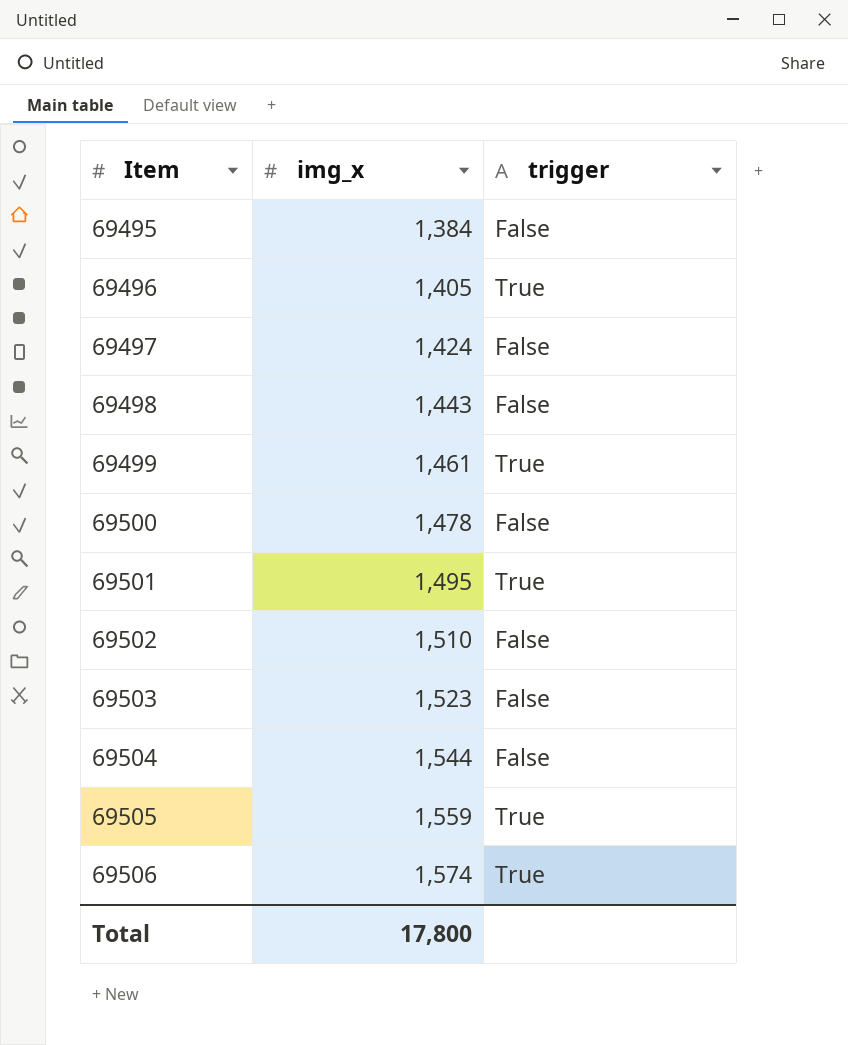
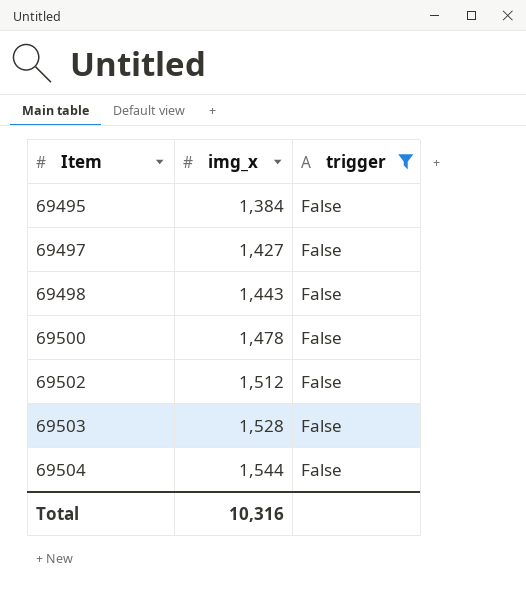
filter: none -> trigger = False
69497 | img_x: 1,424 -> 1,427
69502 | img_x: 1,510 -> 1,512
69503 | img_x: 1,523 -> 1,528
Total | img_x: 17,800 -> 10,316

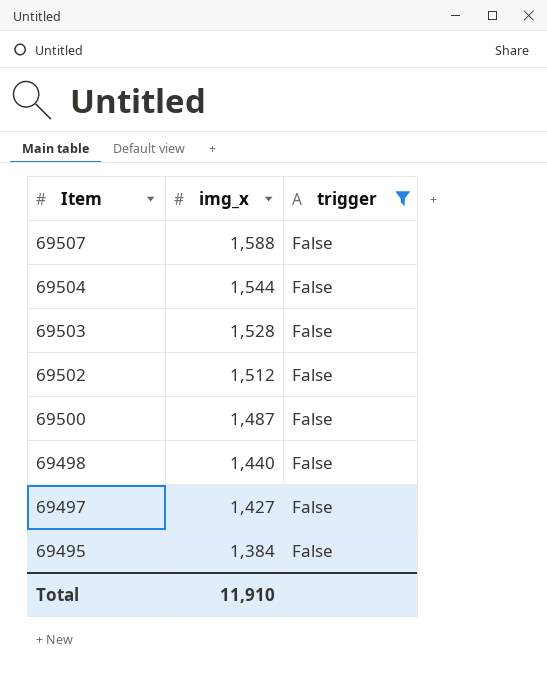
row order: Item ascending -> Item descending
row 69507: none -> 1,588 | False
69500 | img_x: 1,478 -> 1,487
69498 | img_x: 1,443 -> 1,440
Total | img_x: 10,316 -> 11,910

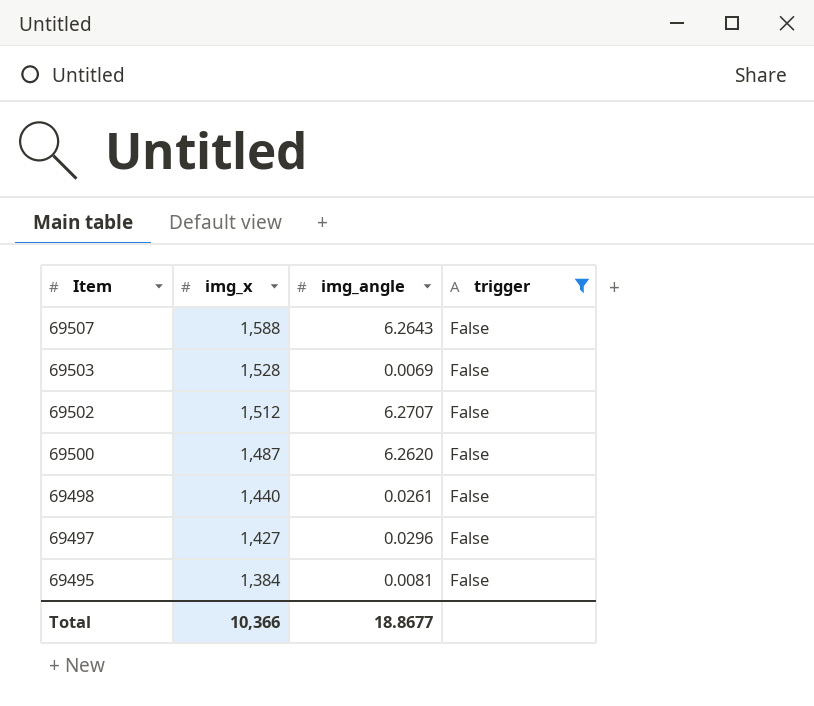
column img_angle | position: none -> 3
row 69504: 1,544 | False -> none
Total | img_x: 11,910 -> 10,366

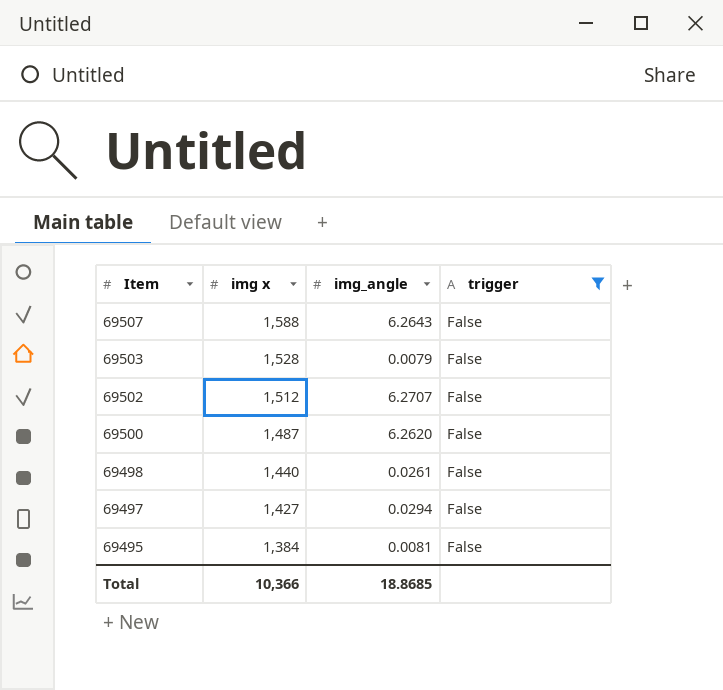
column name: img_x -> img x
69503 | img_angle: 0.0069 -> 0.0079
69497 | img_angle: 0.0296 -> 0.0294
Total | img_angle: 18.8677 -> 18.8685

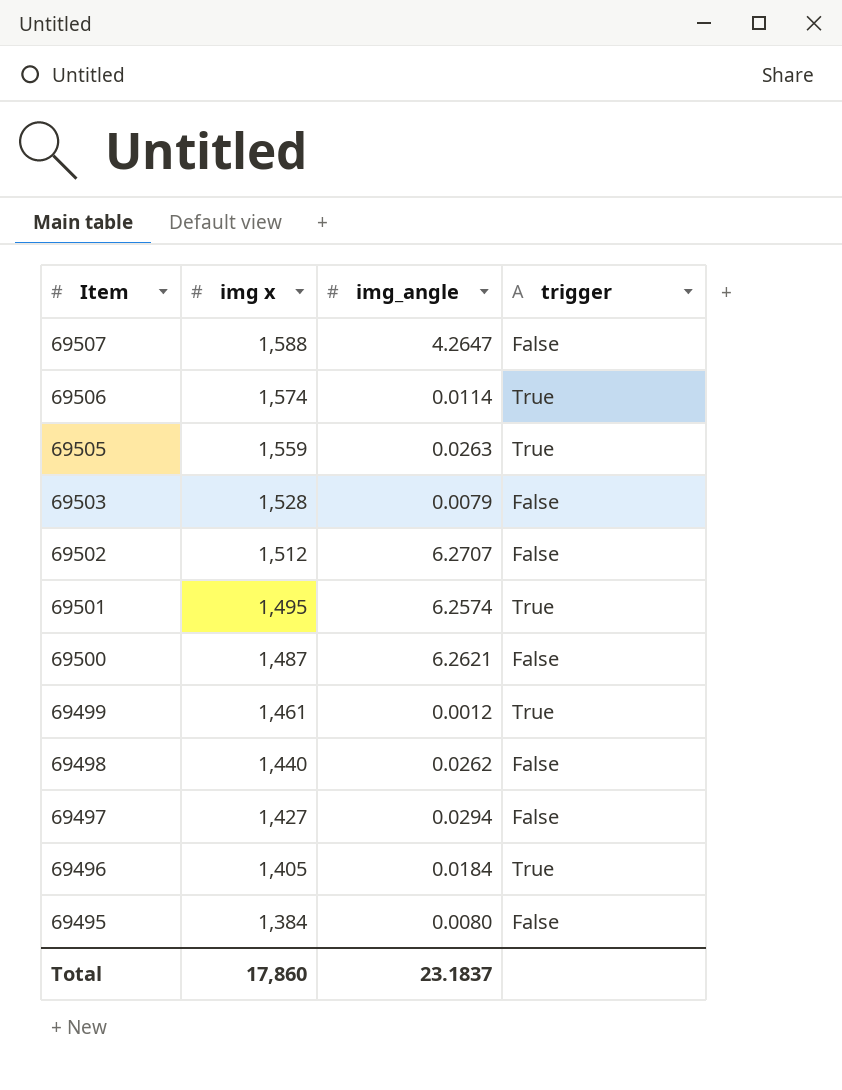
filter: trigger = False -> none
69507 | img_angle: 6.2643 -> 4.2647
69500 | img_angle: 6.2620 -> 6.2621
69498 | img_angle: 0.0261 -> 0.0262
69495 | img_angle: 0.0081 -> 0.0080
Total | img x: 10,366 -> 17,860
Total | img_angle: 18.8685 -> 23.1837

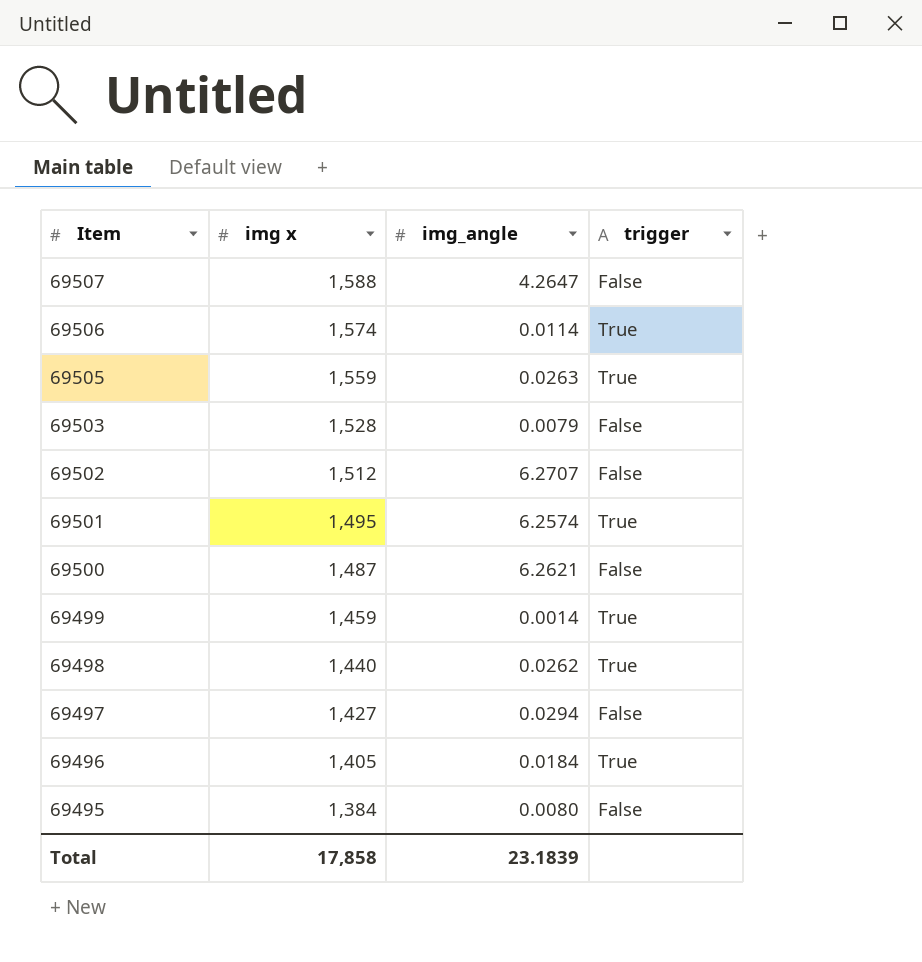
69499 | img x: 1,461 -> 1,459
69499 | img_angle: 0.0012 -> 0.0014
69498 | trigger: False -> True
Total | img x: 17,860 -> 17,858
Total | img_angle: 23.1837 -> 23.1839

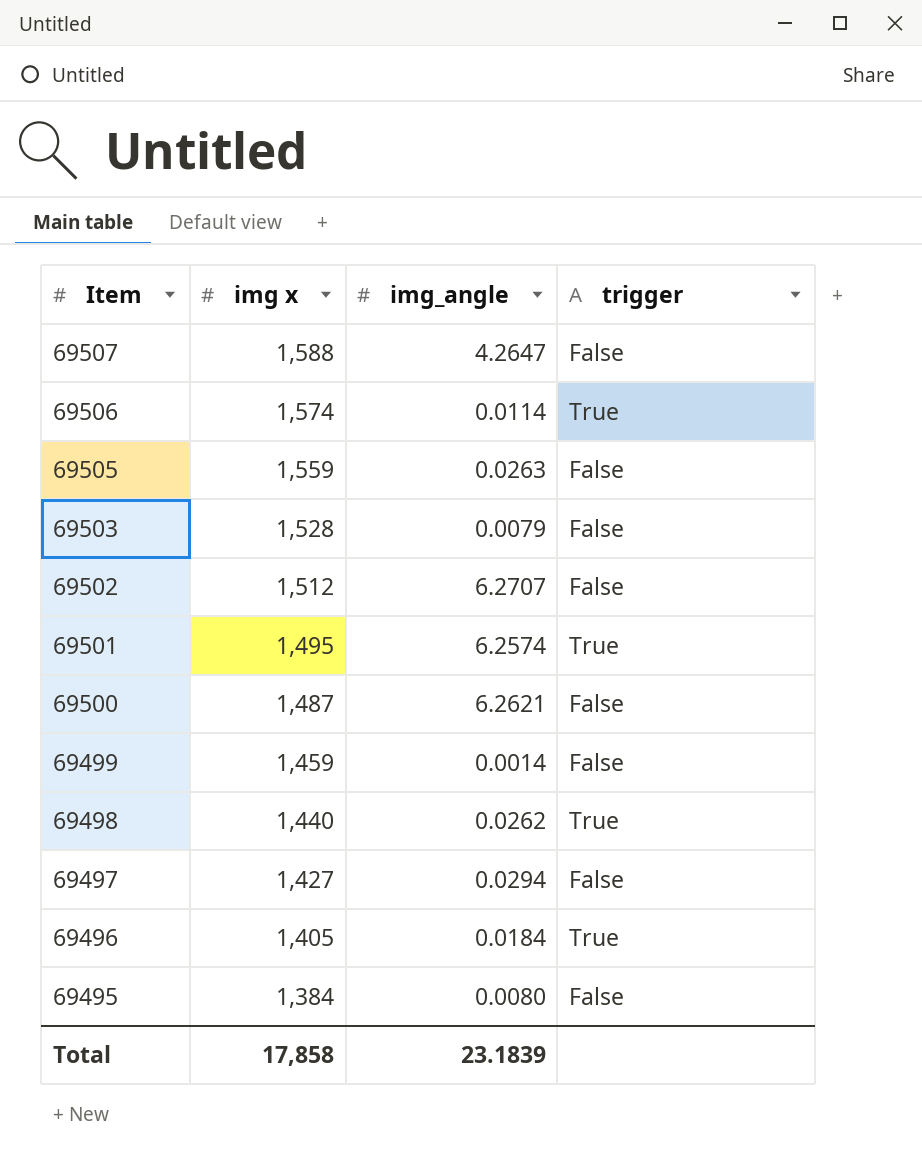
69505 | trigger: True -> False
69499 | trigger: True -> False

